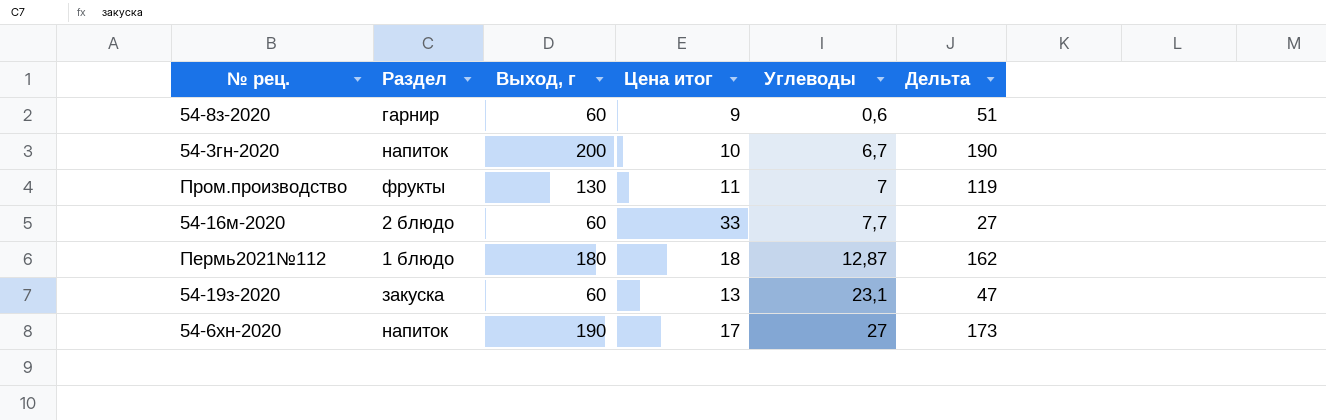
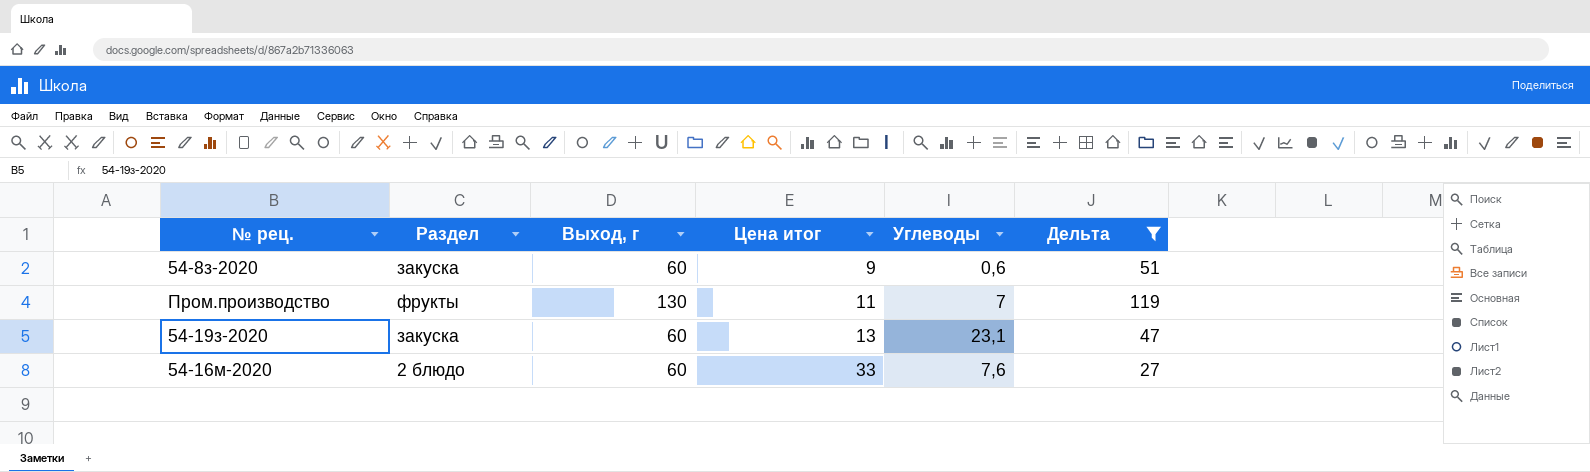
filter: none -> Дельта <= 119
row order: Углеводы ascending -> Цена итог ascending
54-8з-2020 | Раздел: гарнир -> закуска
54-16м-2020 | Углеводы: 7,7 -> 7,6

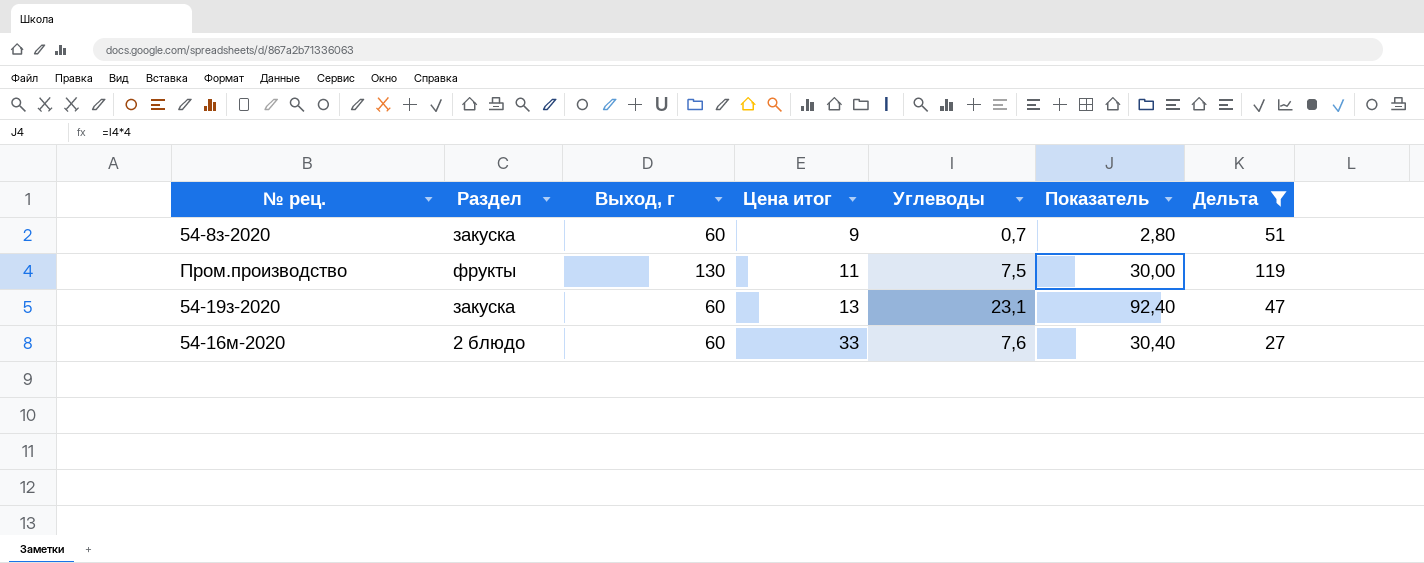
column Показатель | formula: none -> [Углеводы] * 4
54-8з-2020 | Углеводы: 0,6 -> 0,7
Пром.производство | Углеводы: 7 -> 7,5

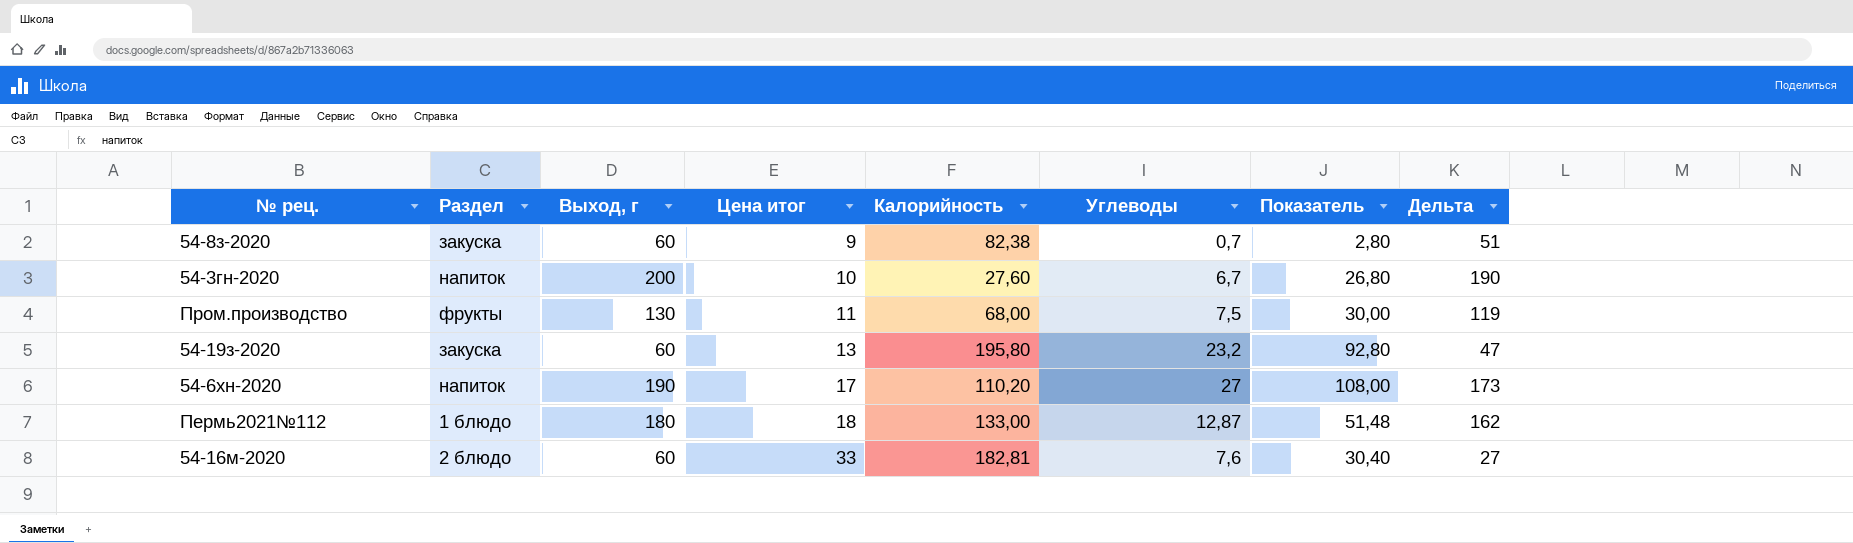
filter: Дельта <= 119 -> none
column Калорийность | position: none -> 5
54-19з-2020 | Углеводы: 23,1 -> 23,2
54-19з-2020 | Показатель: 92,40 -> 92,80

